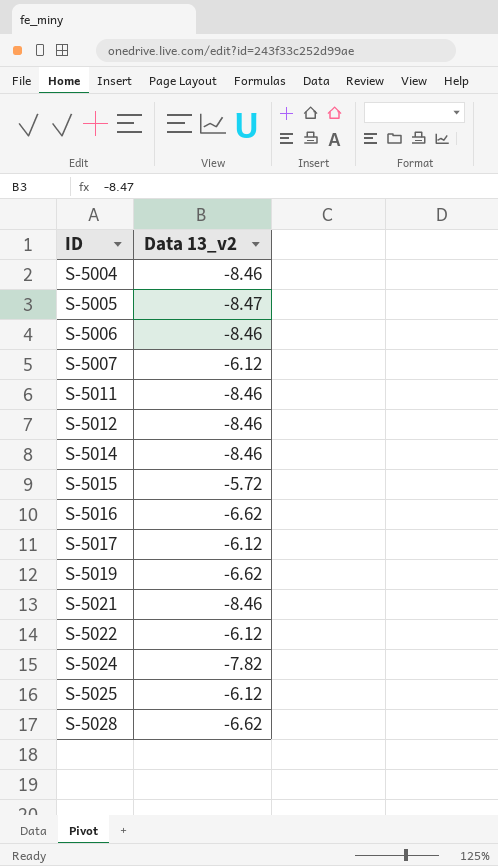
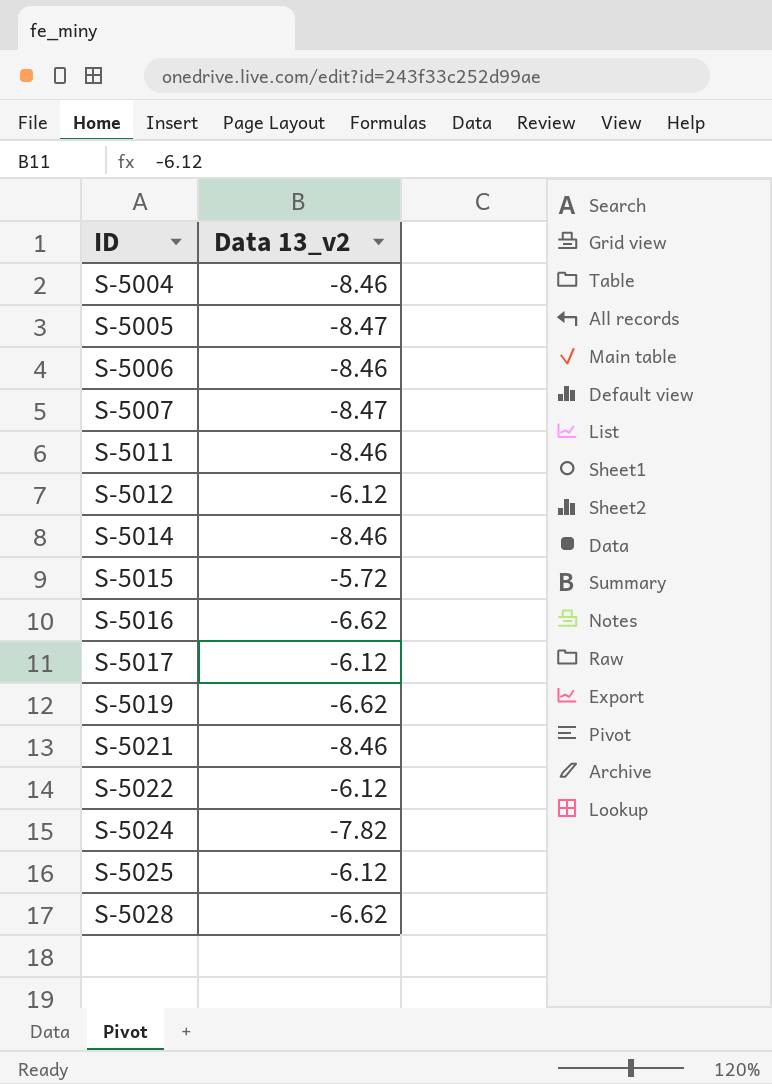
S-5007 | Data 13_v2: -6.12 -> -8.47
S-5012 | Data 13_v2: -8.46 -> -6.12

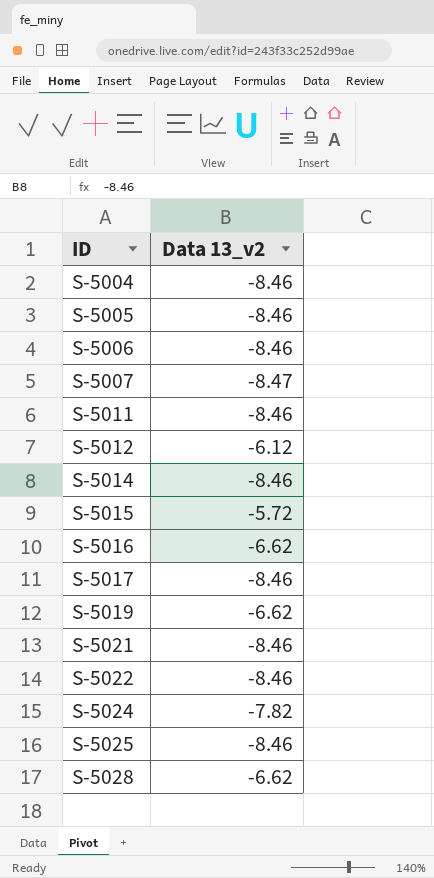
S-5005 | Data 13_v2: -8.47 -> -8.46
S-5017 | Data 13_v2: -6.12 -> -8.46
S-5022 | Data 13_v2: -6.12 -> -8.46
S-5025 | Data 13_v2: -6.12 -> -8.46

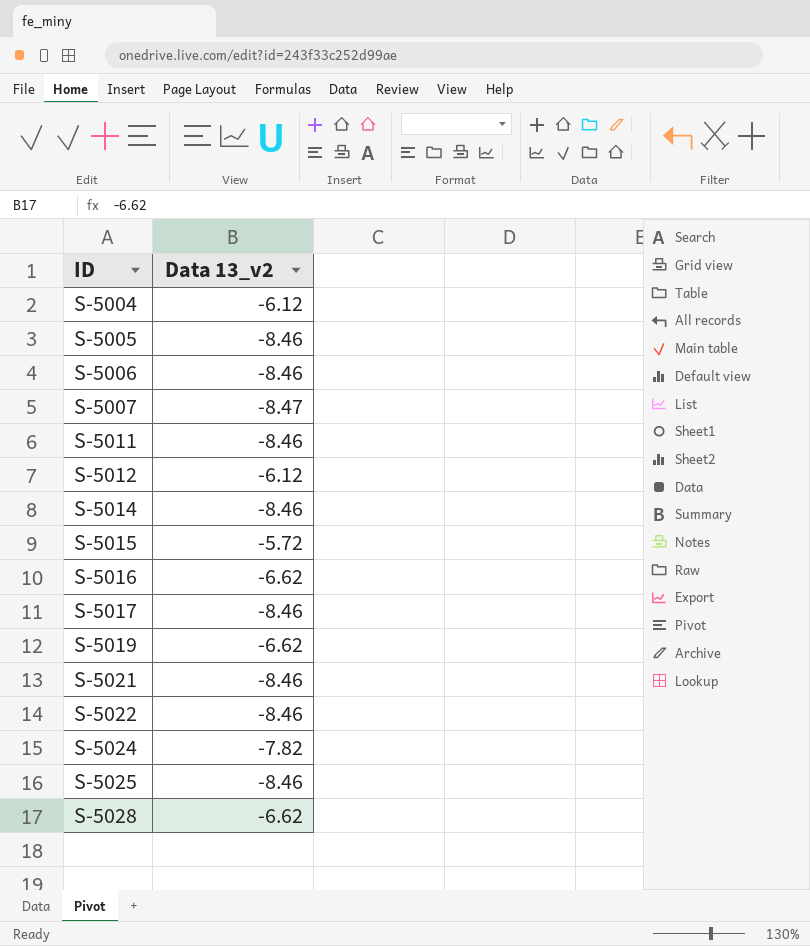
S-5004 | Data 13_v2: -8.46 -> -6.12

